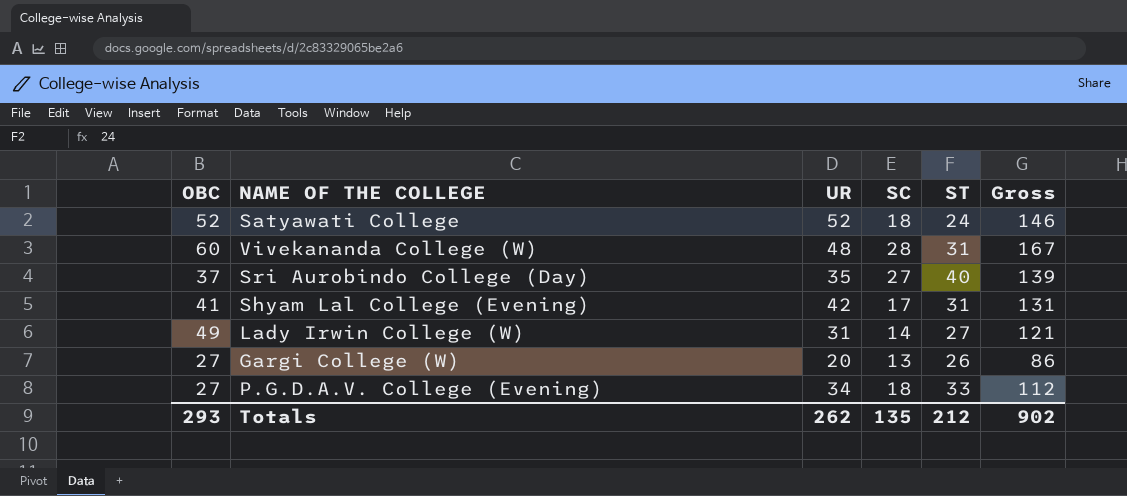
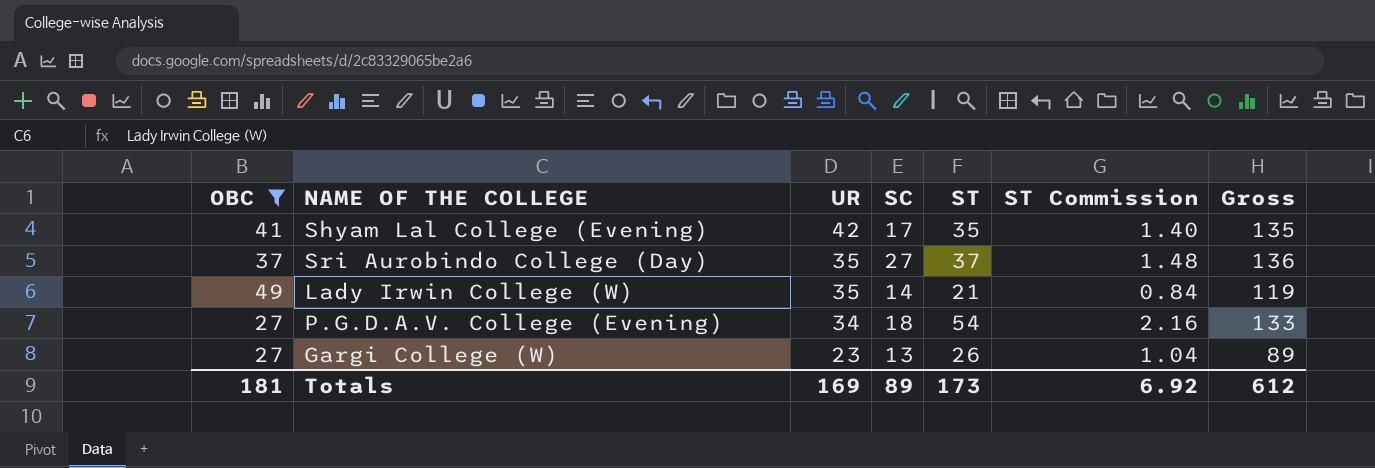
filter: none -> OBC <= 49
row order: none -> UR descending
column ST Commission | formula: none -> [ST] * 0.04
Shyam Lal College (Evening) | ST: 31 -> 35
Shyam Lal College (Evening) | Gross: 131 -> 135
Sri Aurobindo College (Day) | ST: 40 -> 37
Sri Aurobindo College (Day) | Gross: 139 -> 136
Lady Irwin College (W) | UR: 31 -> 35
Lady Irwin College (W) | ST: 27 -> 21
Lady Irwin College (W) | Gross: 121 -> 119
P.G.D.A.V. College (Evening) | ST: 33 -> 54
P.G.D.A.V. College (Evening) | Gross: 112 -> 133
Gargi College (W) | UR: 20 -> 23
Gargi College (W) | Gross: 86 -> 89
Totals | OBC: 293 -> 181
Totals | UR: 262 -> 169
Totals | SC: 135 -> 89
Totals | ST: 212 -> 173
Totals | Gross: 902 -> 612

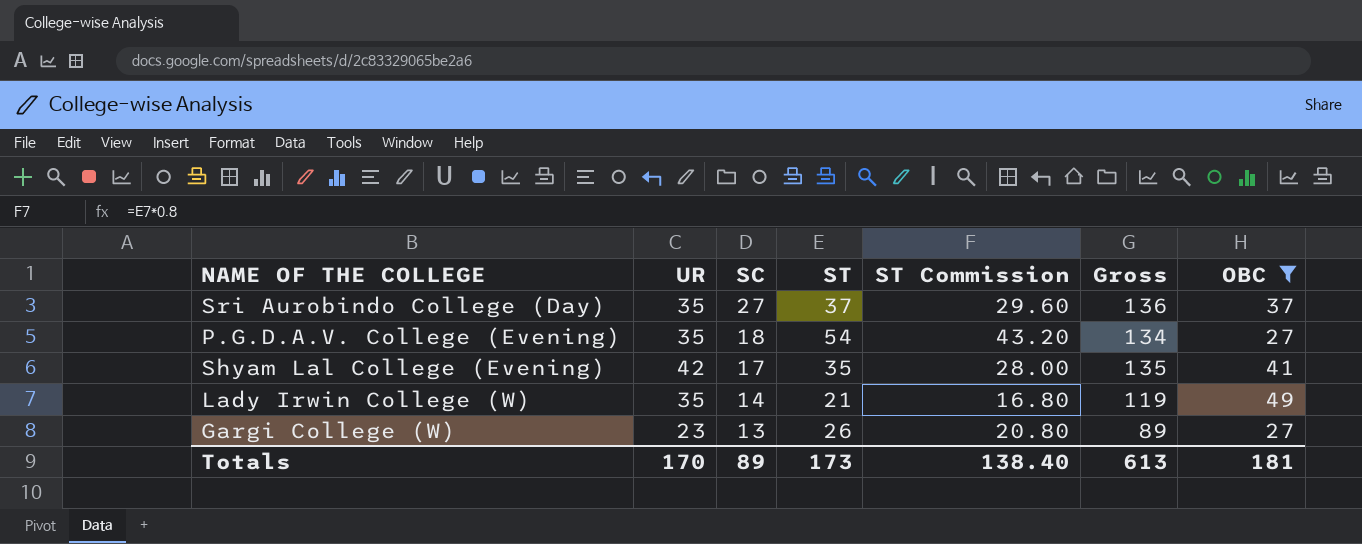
row order: UR descending -> SC descending
column ST Commission | formula: [ST] * 0.04 -> [ST] * 0.8
column OBC | position: 1 -> 7
P.G.D.A.V. College (Evening) | UR: 34 -> 35
P.G.D.A.V. College (Evening) | Gross: 133 -> 134
Totals | UR: 169 -> 170
Totals | ST Commission: 6.92 -> 138.40
Totals | Gross: 612 -> 613

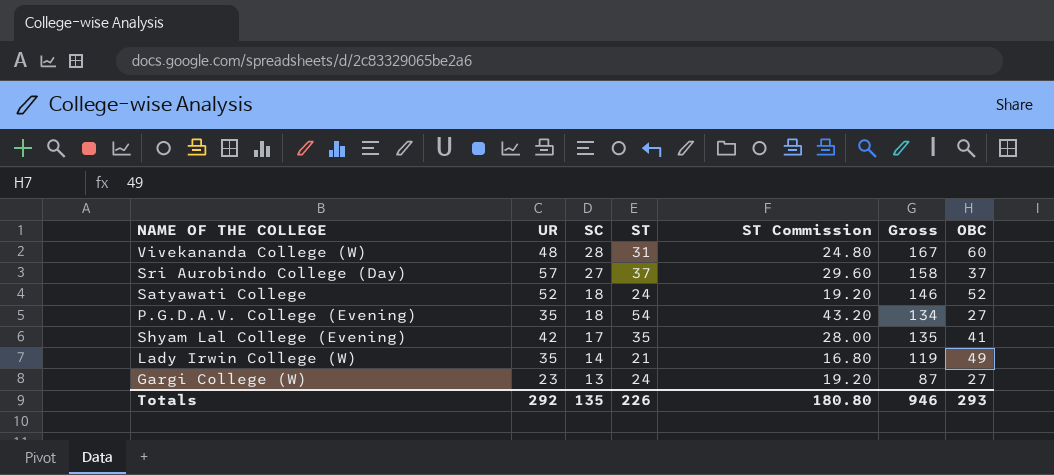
filter: OBC <= 49 -> none
Sri Aurobindo College (Day) | UR: 35 -> 57
Sri Aurobindo College (Day) | Gross: 136 -> 158
Gargi College (W) | ST: 26 -> 24
Gargi College (W) | ST Commission: 20.80 -> 19.20
Gargi College (W) | Gross: 89 -> 87
Totals | UR: 170 -> 292
Totals | SC: 89 -> 135
Totals | ST: 173 -> 226
Totals | ST Commission: 138.40 -> 180.80
Totals | Gross: 613 -> 946
Totals | OBC: 181 -> 293

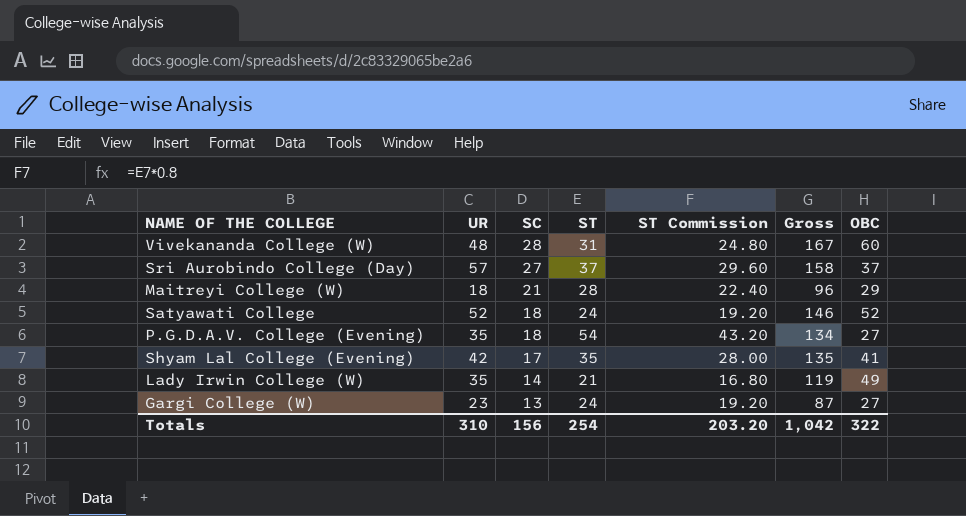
row Maitreyi College (W): none -> 18 | 21 | 28 | 22.40 | 96 | 29
Totals | UR: 292 -> 310
Totals | SC: 135 -> 156
Totals | ST: 226 -> 254
Totals | ST Commission: 180.80 -> 203.20
Totals | Gross: 946 -> 1,042
Totals | OBC: 293 -> 322

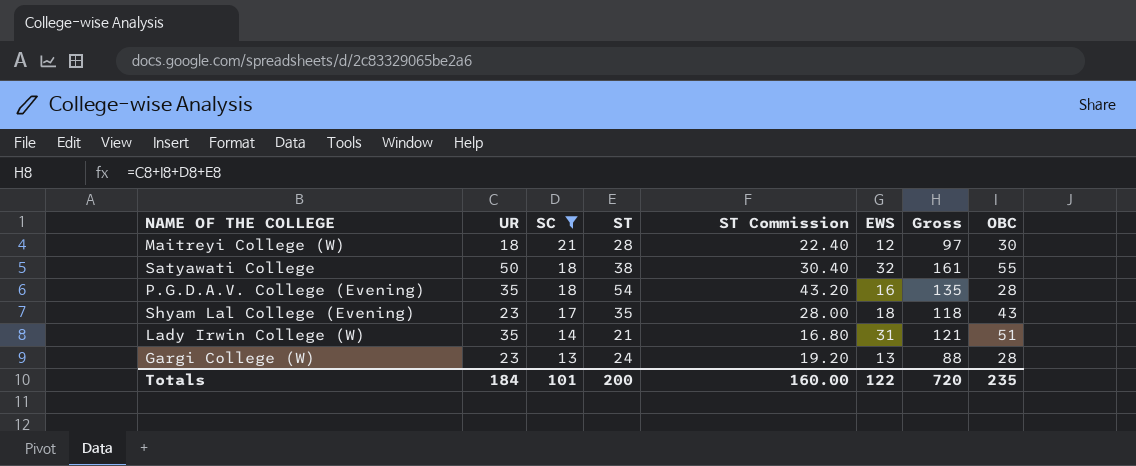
filter: none -> SC <= 21
column EWS | position: none -> 6
Maitreyi College (W) | Gross: 96 -> 97
Maitreyi College (W) | OBC: 29 -> 30
Satyawati College | UR: 52 -> 50
Satyawati College | ST: 24 -> 38
Satyawati College | ST Commission: 19.20 -> 30.40
Satyawati College | Gross: 146 -> 161
Satyawati College | OBC: 52 -> 55
P.G.D.A.V. College (Evening) | Gross: 134 -> 135
P.G.D.A.V. College (Evening) | OBC: 27 -> 28
Shyam Lal College (Evening) | UR: 42 -> 23
Shyam Lal College (Evening) | Gross: 135 -> 118
Shyam Lal College (Evening) | OBC: 41 -> 43
Lady Irwin College (W) | Gross: 119 -> 121
Lady Irwin College (W) | OBC: 49 -> 51
Gargi College (W) | Gross: 87 -> 88
Gargi College (W) | OBC: 27 -> 28
Totals | UR: 310 -> 184
Totals | SC: 156 -> 101
Totals | ST: 254 -> 200
Totals | ST Commission: 203.20 -> 160.00
Totals | Gross: 1,042 -> 720
Totals | OBC: 322 -> 235

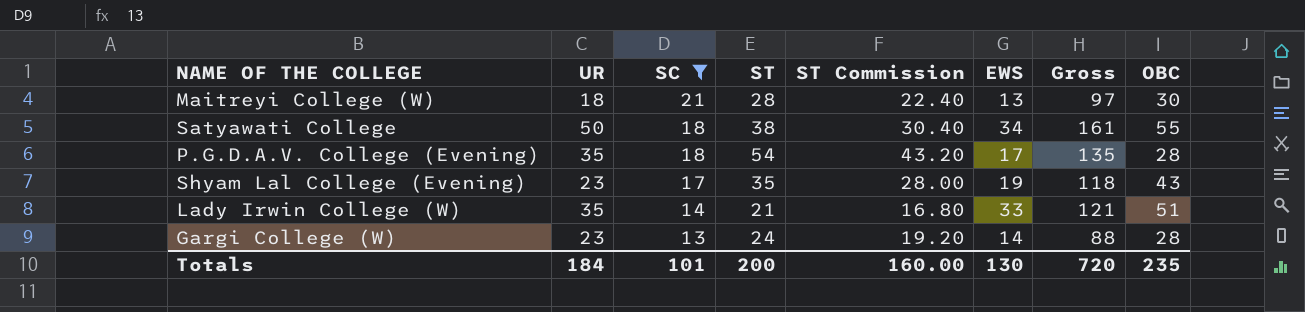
Maitreyi College (W) | EWS: 12 -> 13
Satyawati College | EWS: 32 -> 34
P.G.D.A.V. College (Evening) | EWS: 16 -> 17
Shyam Lal College (Evening) | EWS: 18 -> 19
Lady Irwin College (W) | EWS: 31 -> 33
Gargi College (W) | EWS: 13 -> 14
Totals | EWS: 122 -> 130

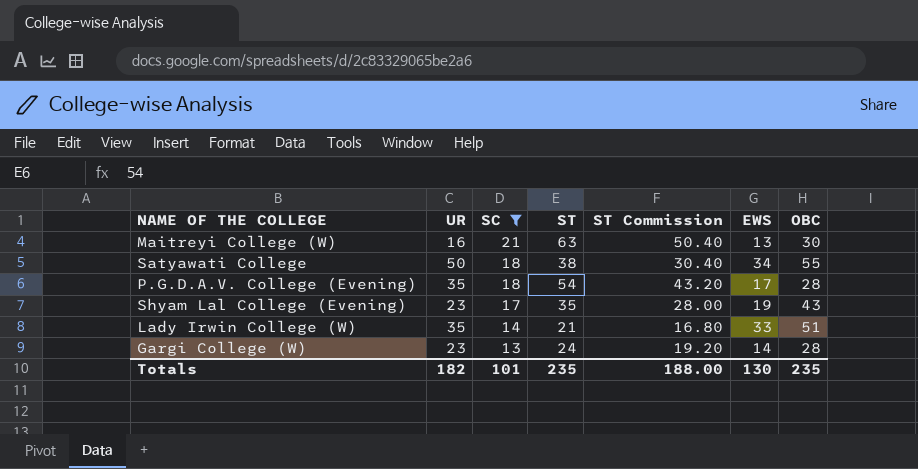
column Gross | formula: [UR] + [SC] + [ST] + [OBC] -> none
Maitreyi College (W) | UR: 18 -> 16
Maitreyi College (W) | ST: 28 -> 63
Maitreyi College (W) | ST Commission: 22.40 -> 50.40
Totals | UR: 184 -> 182
Totals | ST: 200 -> 235
Totals | ST Commission: 160.00 -> 188.00

